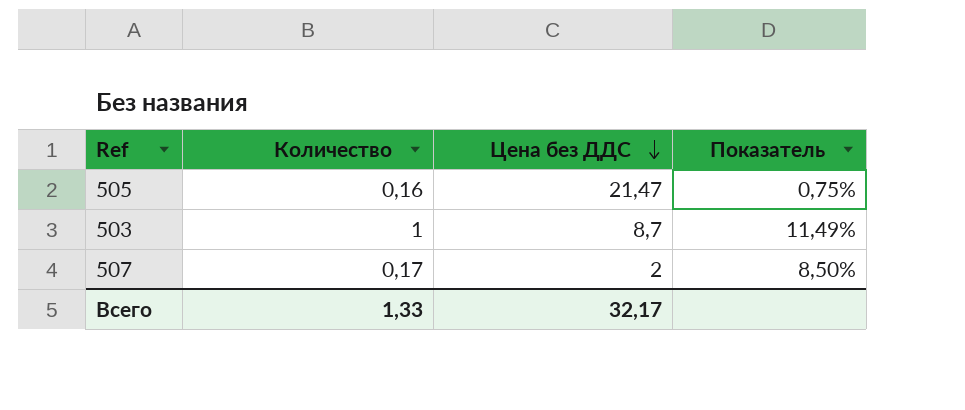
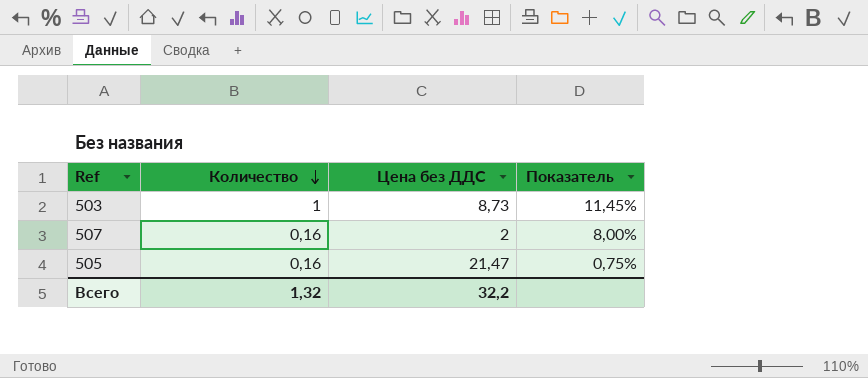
row order: Цена без ДДС descending -> Количество descending
503 | Цена без ДДС: 8,7 -> 8,73
503 | Показатель: 11,49% -> 11,45%
507 | Количество: 0,17 -> 0,16
507 | Показатель: 8,50% -> 8,00%
Всего | Количество: 1,33 -> 1,32
Всего | Цена без ДДС: 32,17 -> 32,2

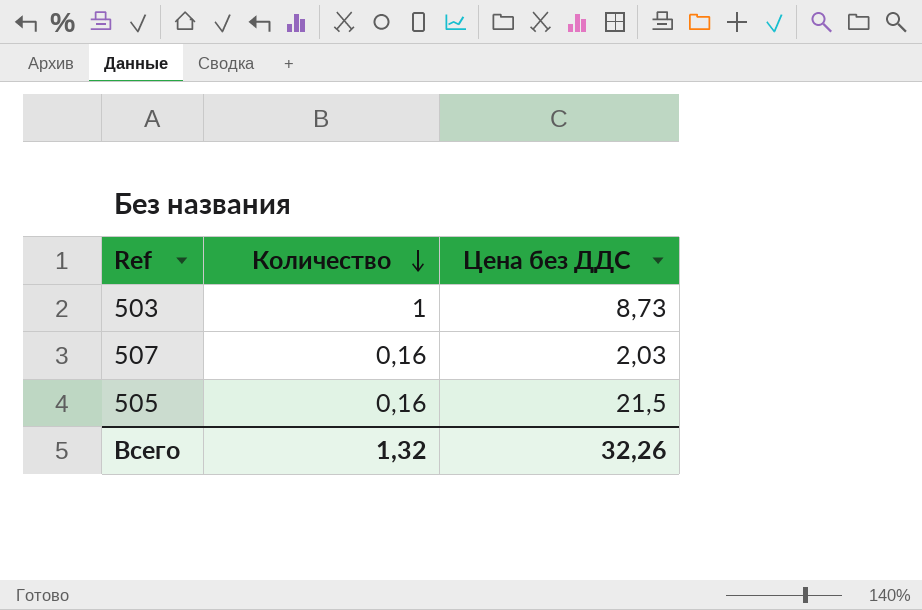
column Показатель | formula: [Количество] / [Цена без ДДС] -> none
507 | Цена без ДДС: 2 -> 2,03
505 | Цена без ДДС: 21,47 -> 21,5
Всего | Цена без ДДС: 32,2 -> 32,26

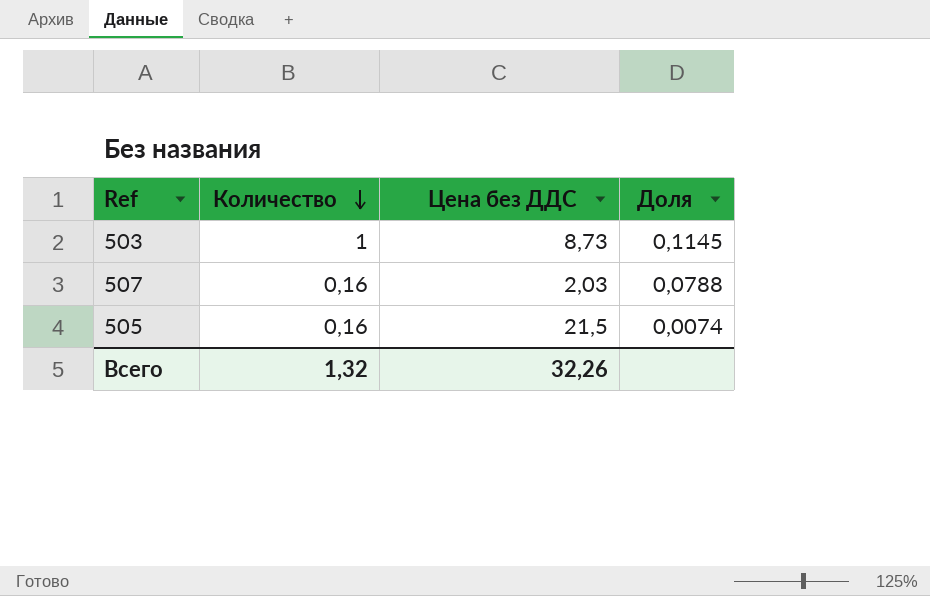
column Доля | formula: none -> [Количество] / [Цена без ДДС]

